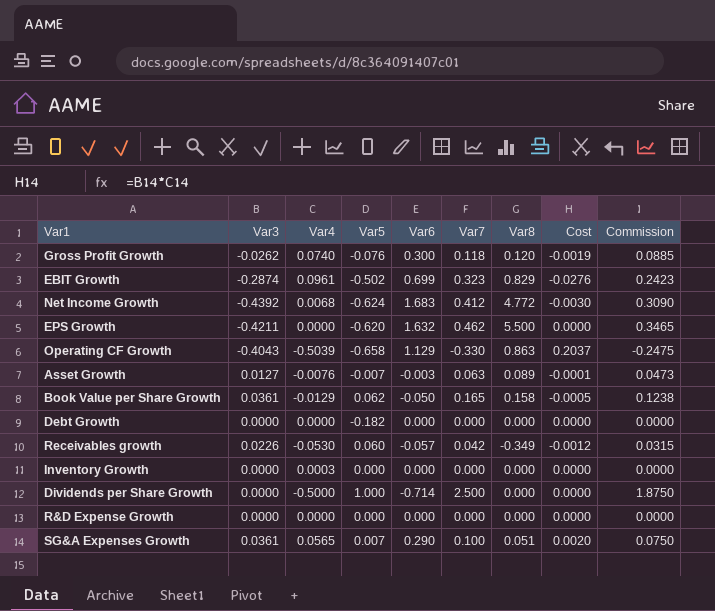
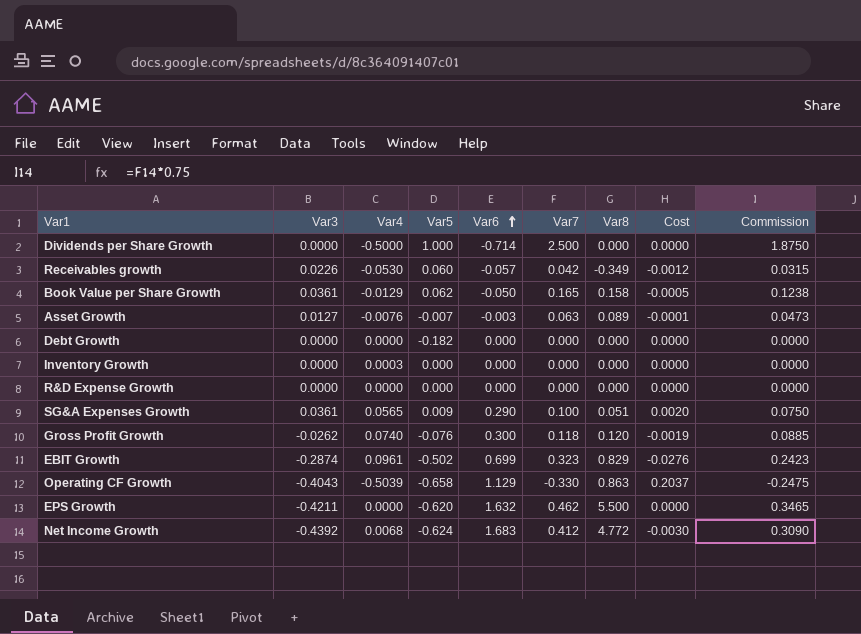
row order: none -> Var6 ascending
SG&A Expenses Growth | Var5: 0.007 -> 0.009

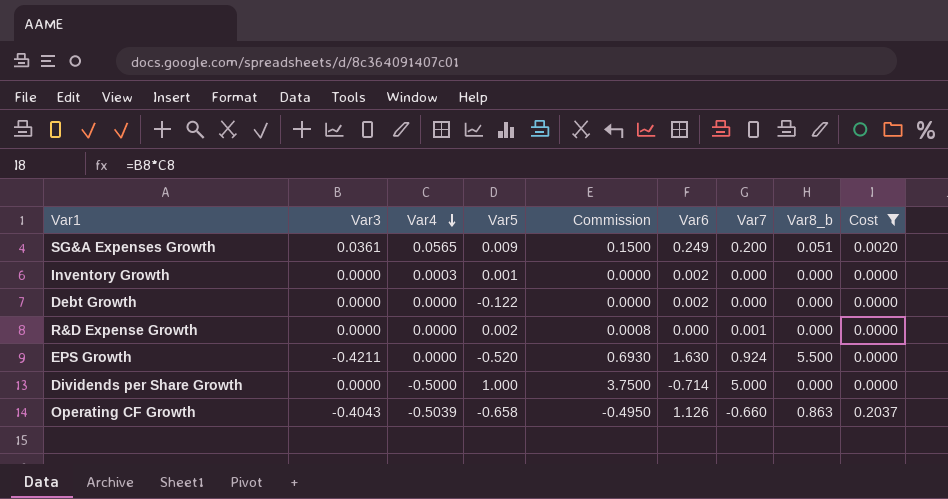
filter: none -> Cost >= 0.0000
row order: Var6 ascending -> Var4 descending
column Commission | position: 9 -> 5
column name: Var8 -> Var8_b
SG&A Expenses Growth | Commission: 0.0750 -> 0.1500
SG&A Expenses Growth | Var6: 0.290 -> 0.249
SG&A Expenses Growth | Var7: 0.100 -> 0.200
Inventory Growth | Var5: 0.000 -> 0.001
Inventory Growth | Var6: 0.000 -> 0.002
Debt Growth | Var5: -0.182 -> -0.122
Debt Growth | Var6: 0.000 -> 0.002
R&D Expense Growth | Var5: 0.000 -> 0.002
R&D Expense Growth | Commission: 0.0000 -> 0.0008
R&D Expense Growth | Var7: 0.000 -> 0.001
EPS Growth | Var5: -0.620 -> -0.520
EPS Growth | Commission: 0.3465 -> 0.6930
EPS Growth | Var6: 1.632 -> 1.630
EPS Growth | Var7: 0.462 -> 0.924
Dividends per Share Growth | Commission: 1.8750 -> 3.7500
Dividends per Share Growth | Var7: 2.500 -> 5.000
Operating CF Growth | Commission: -0.2475 -> -0.4950
Operating CF Growth | Var6: 1.129 -> 1.126
Operating CF Growth | Var7: -0.330 -> -0.660

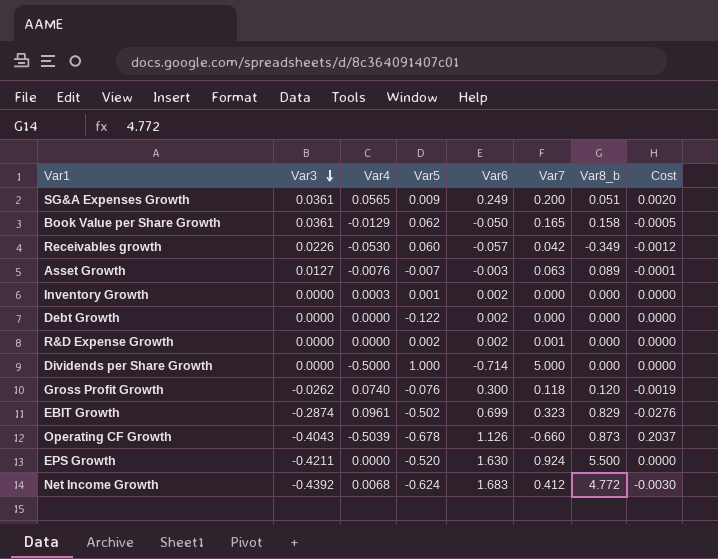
filter: Cost >= 0.0000 -> none
row order: Var4 descending -> Var3 descending
column Commission | formula: [Var7] * 0.75 -> none
R&D Expense Growth | Var6: 0.000 -> 0.002
Operating CF Growth | Var5: -0.658 -> -0.678
Operating CF Growth | Var8_b: 0.863 -> 0.873

